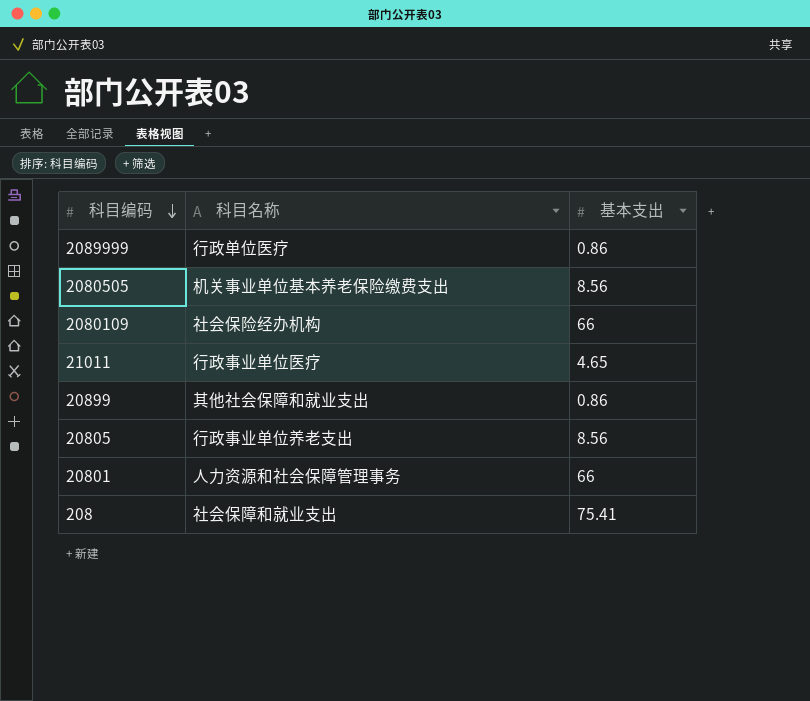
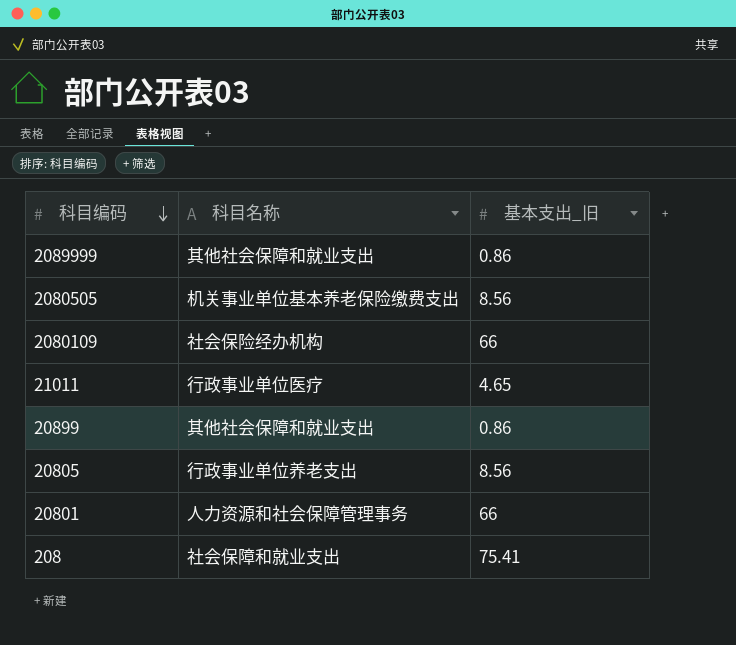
column name: 基本支出 -> 基本支出_旧
2089999 | 科目名称: 行政单位医疗 -> 其他社会保障和就业支出

